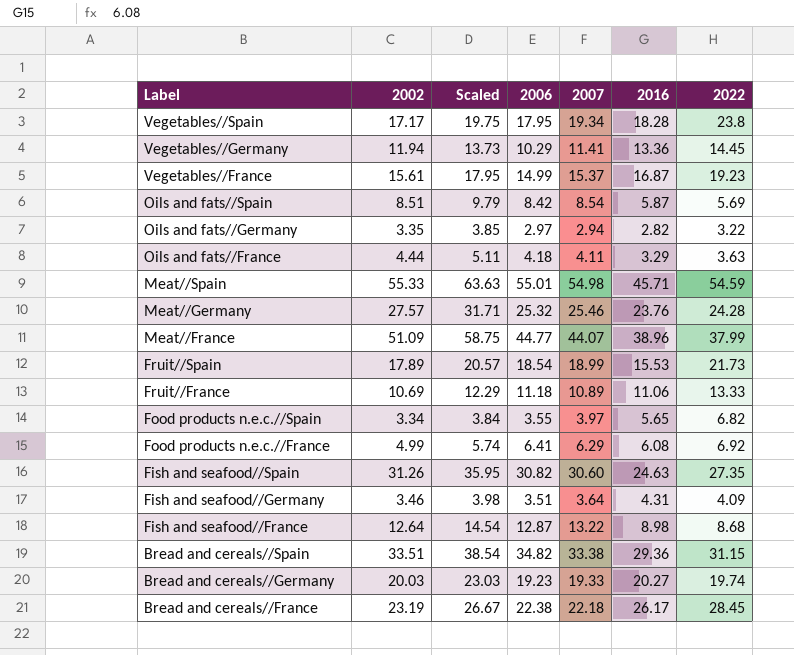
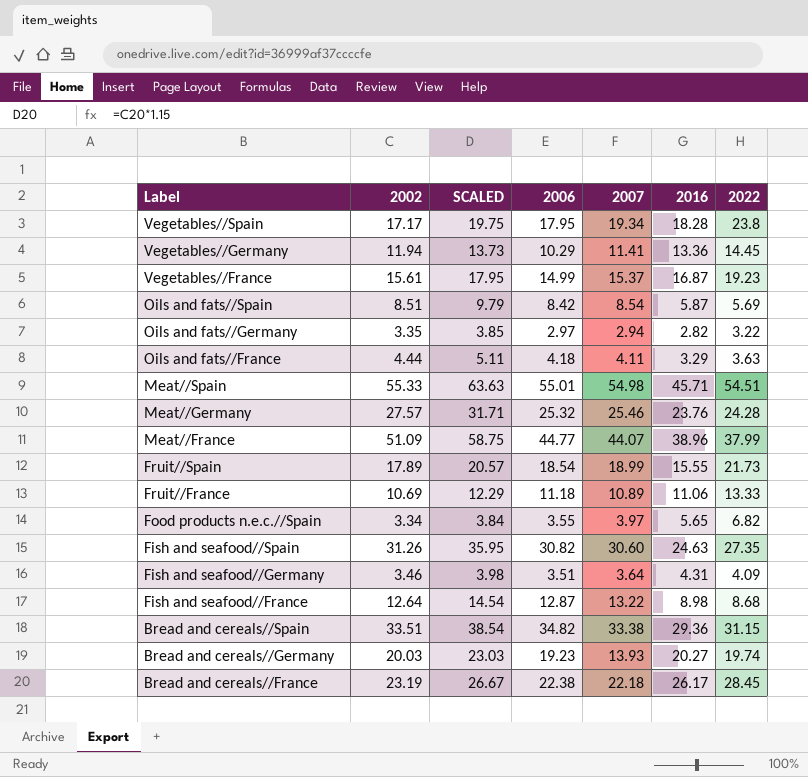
column name: Scaled -> SCALED
row Food products n.e.c.//France: 4.99 | 5.74 | 6.41 | 6.29 | 6.08 | 6.92 -> none
Meat//Spain | 2022: 54.59 -> 54.51
Fruit//Spain | 2016: 15.53 -> 15.55
Bread and cereals//Germany | 2007: 19.33 -> 13.93

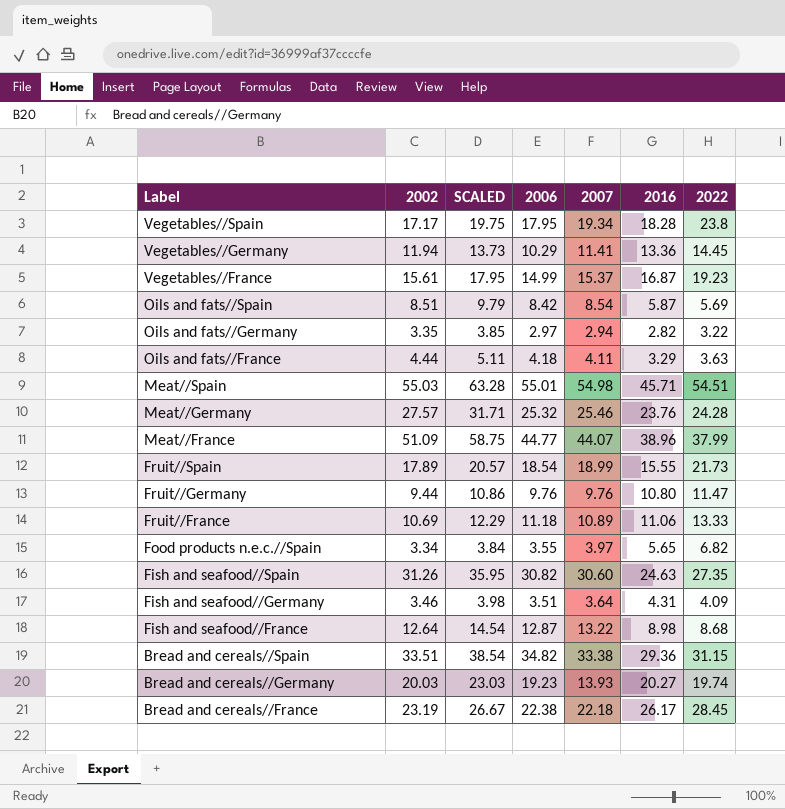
Meat//Spain | 2002: 55.33 -> 55.03
Meat//Spain | SCALED: 63.63 -> 63.28
row Fruit//Germany: none -> 9.44 | 10.86 | 9.76 | 9.76 | 10.80 | 11.47

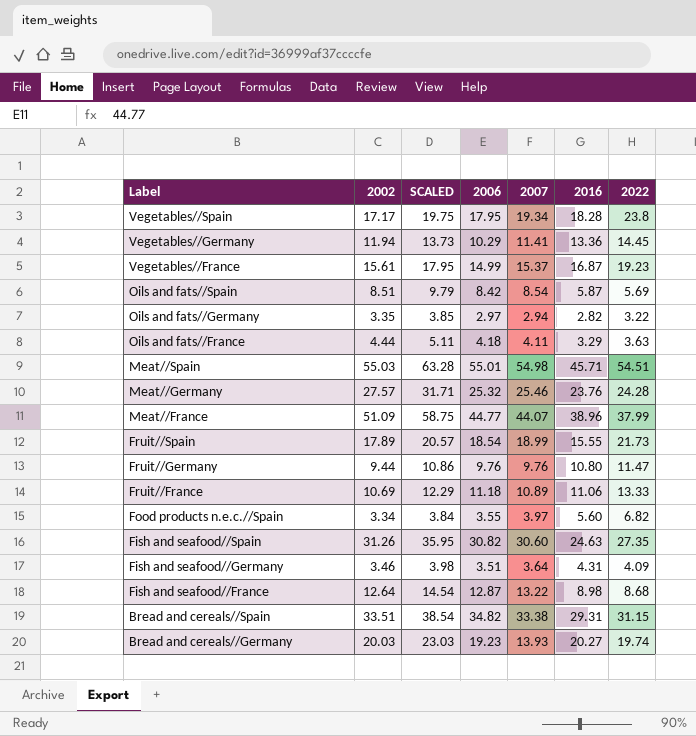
row Bread and cereals//France: 23.19 | 26.67 | 22.38 | 22.18 | 26.17 | 28.45 -> none
Food products n.e.c.//Spain | 2016: 5.65 -> 5.60
Bread and cereals//Spain | 2016: 29.36 -> 29.31

